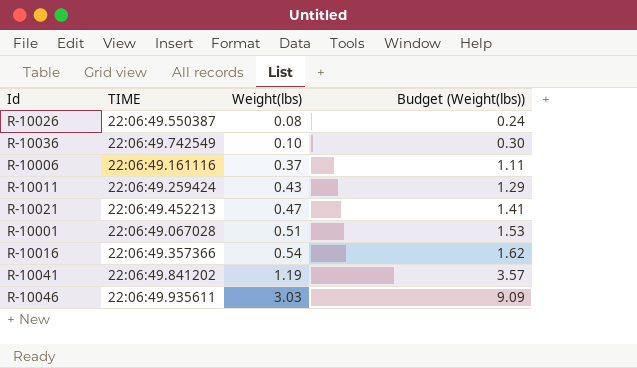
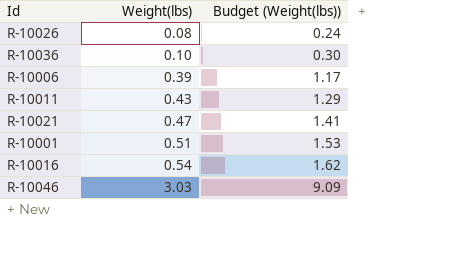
column TIME | position: 2 -> none
row R-10041: 22:06:49.841202 | 1.19 | 3.57 -> none
R-10006 | Weight(lbs): 0.37 -> 0.39
R-10006 | Budget (Weight(lbs)): 1.11 -> 1.17

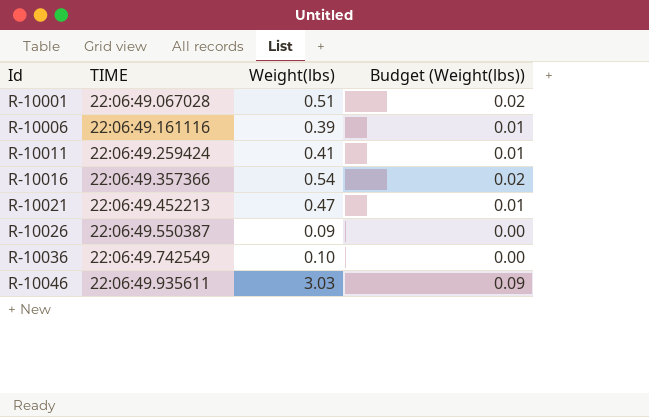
row order: Weight(lbs) ascending -> Id ascending
column TIME | position: none -> 2
column Budget (Weight(lbs)) | formula: [Weight(lbs)] * 3 -> [Weight(lbs)] * 0.03
R-10011 | Weight(lbs): 0.43 -> 0.41
R-10026 | Weight(lbs): 0.08 -> 0.09

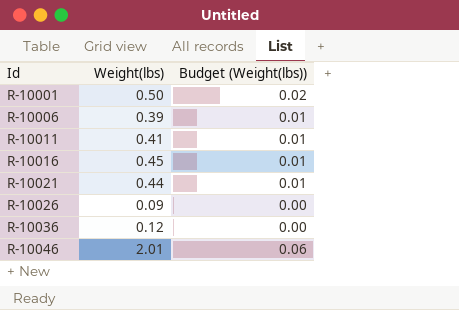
column TIME | position: 2 -> none
R-10001 | Weight(lbs): 0.51 -> 0.50
R-10016 | Weight(lbs): 0.54 -> 0.45
R-10016 | Budget (Weight(lbs)): 0.02 -> 0.01
R-10021 | Weight(lbs): 0.47 -> 0.44
R-10036 | Weight(lbs): 0.10 -> 0.12
R-10046 | Weight(lbs): 3.03 -> 2.01
R-10046 | Budget (Weight(lbs)): 0.09 -> 0.06

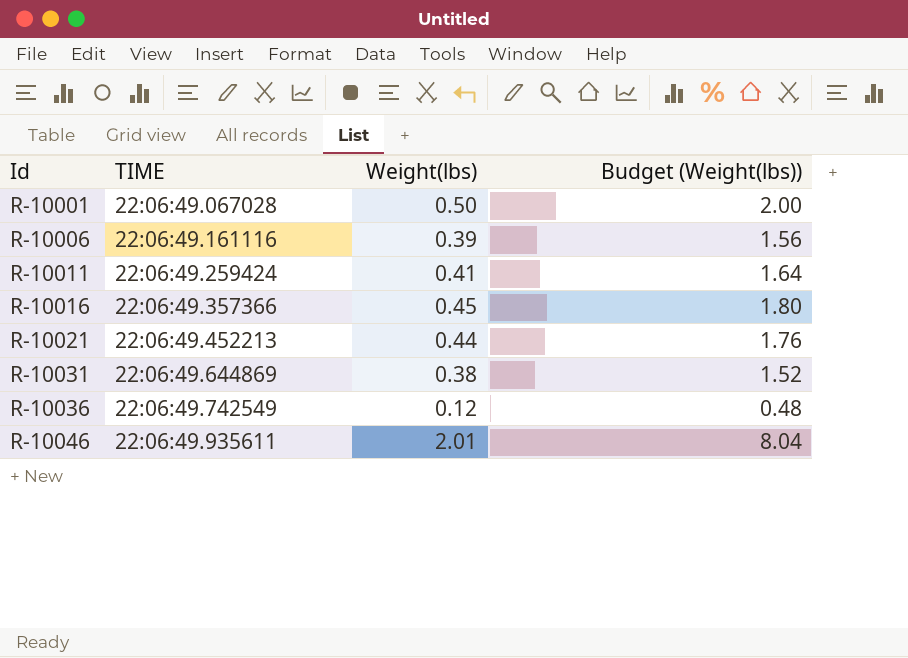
column TIME | position: none -> 2
column Budget (Weight(lbs)) | formula: [Weight(lbs)] * 0.03 -> [Weight(lbs)] * 4
row R-10026: 0.09 | 0.00 -> none
row R-10031: none -> 22:06:49.644869 | 0.38 | 1.52

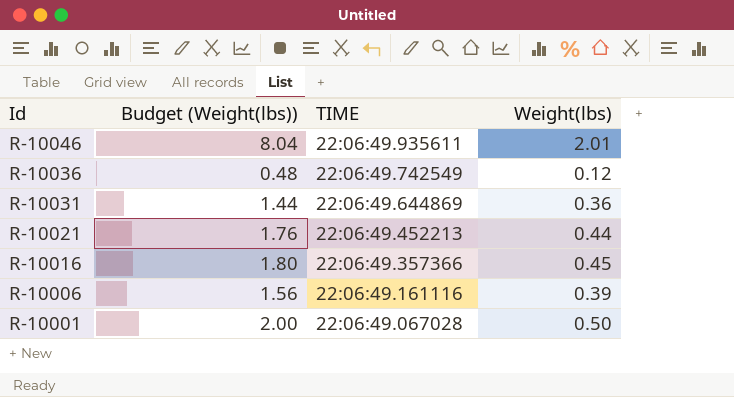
row order: Id ascending -> Id descending
column Budget (Weight(lbs)) | position: 4 -> 2
row R-10011: 22:06:49.259424 | 0.41 | 1.64 -> none
R-10031 | Budget (Weight(lbs)): 1.52 -> 1.44
R-10031 | Weight(lbs): 0.38 -> 0.36

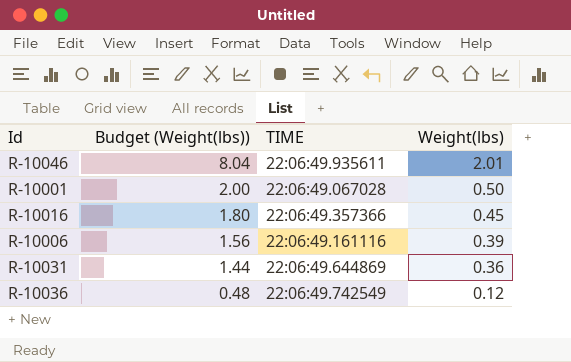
row order: Id descending -> Budget (Weight(lbs)) descending
row R-10021: 1.76 | 22:06:49.452213 | 0.44 -> none

